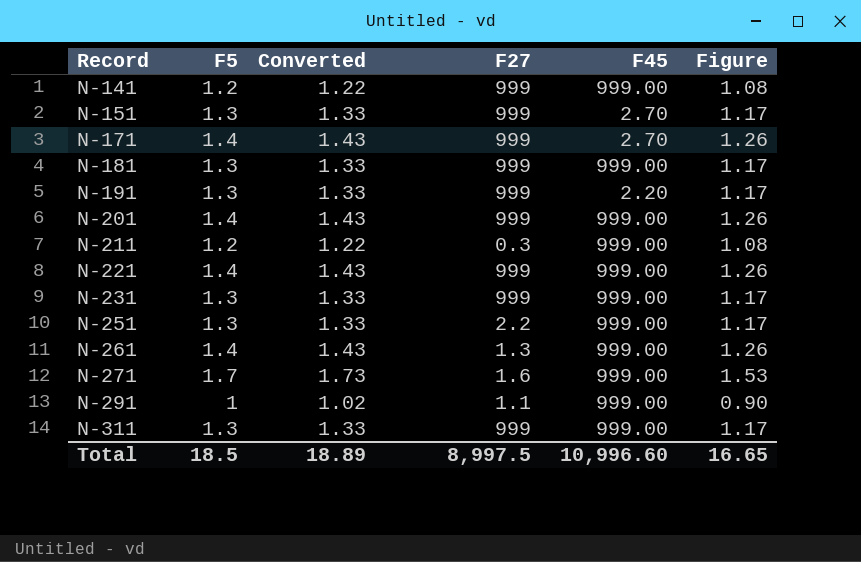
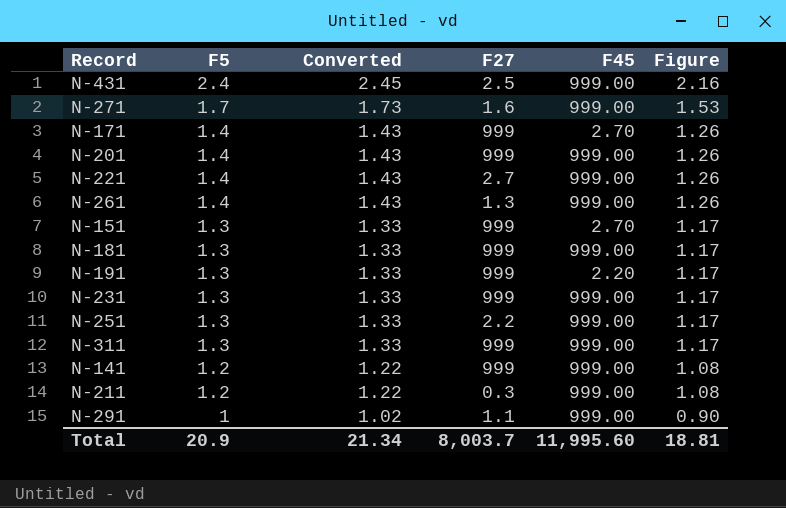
row order: Record ascending -> F5 descending
row N-431: none -> 2.4 | 2.45 | 2.5 | 999.00 | 2.16
N-221 | F27: 999 -> 2.7
Total | F5: 18.5 -> 20.9
Total | Converted: 18.89 -> 21.34
Total | F27: 8,997.5 -> 8,003.7
Total | F45: 10,996.60 -> 11,995.60
Total | Figure: 16.65 -> 18.81

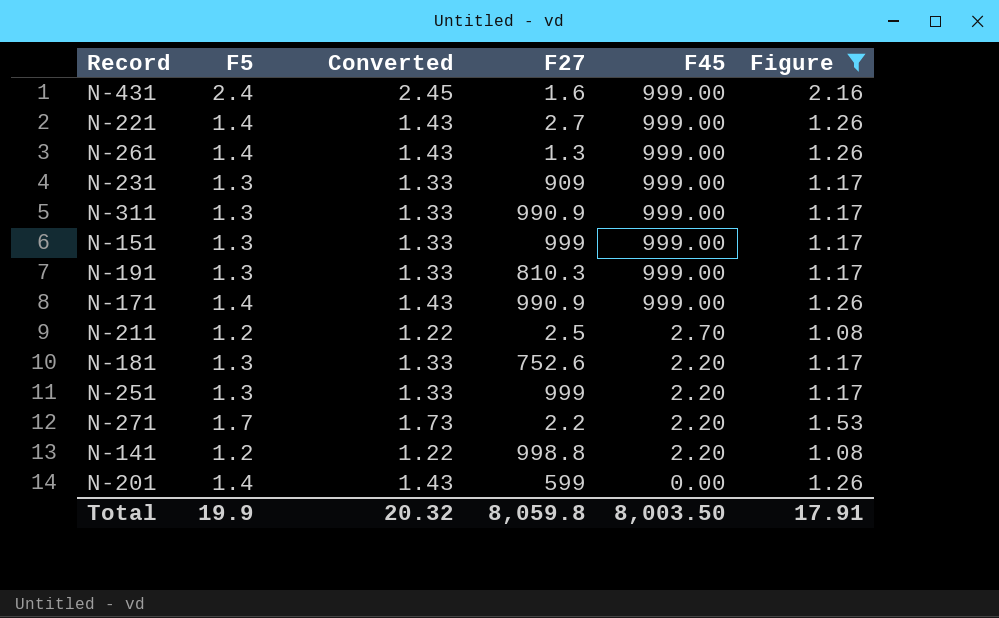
filter: none -> Figure != 0.90
row order: F5 descending -> F45 descending
N-431 | F27: 2.5 -> 1.6
N-231 | F27: 999 -> 909
N-311 | F27: 999 -> 990.9
N-151 | F45: 2.70 -> 999.00
N-191 | F27: 999 -> 810.3
N-191 | F45: 2.20 -> 999.00
N-171 | F27: 999 -> 990.9
N-171 | F45: 2.70 -> 999.00
N-211 | F27: 0.3 -> 2.5
N-211 | F45: 999.00 -> 2.70
N-181 | F27: 999 -> 752.6
N-181 | F45: 999.00 -> 2.20
N-251 | F27: 2.2 -> 999
N-251 | F45: 999.00 -> 2.20
N-271 | F27: 1.6 -> 2.2
N-271 | F45: 999.00 -> 2.20
N-141 | F27: 999 -> 998.8
N-141 | F45: 999.00 -> 2.20
N-201 | F27: 999 -> 599
N-201 | F45: 999.00 -> 0.00
Total | F5: 20.9 -> 19.9
Total | Converted: 21.34 -> 20.32
Total | F27: 8,003.7 -> 8,059.8
Total | F45: 11,995.60 -> 8,003.50
Total | Figure: 18.81 -> 17.91

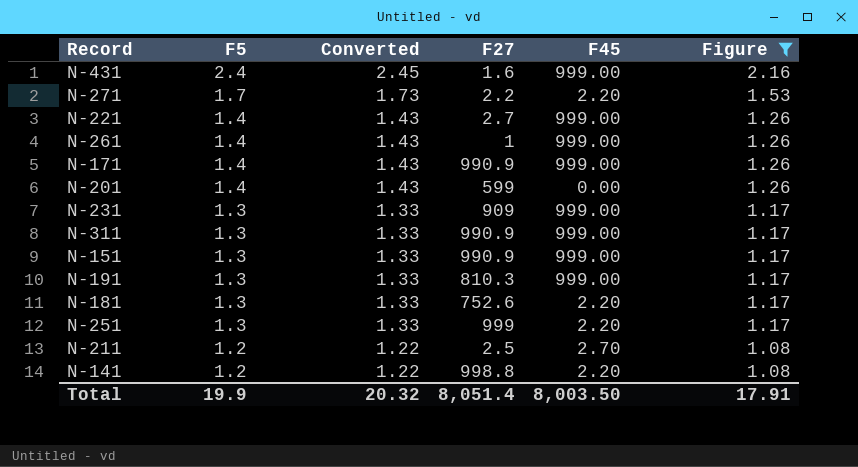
row order: F45 descending -> F5 descending
N-261 | F27: 1.3 -> 1
N-151 | F27: 999 -> 990.9
Total | F27: 8,059.8 -> 8,051.4

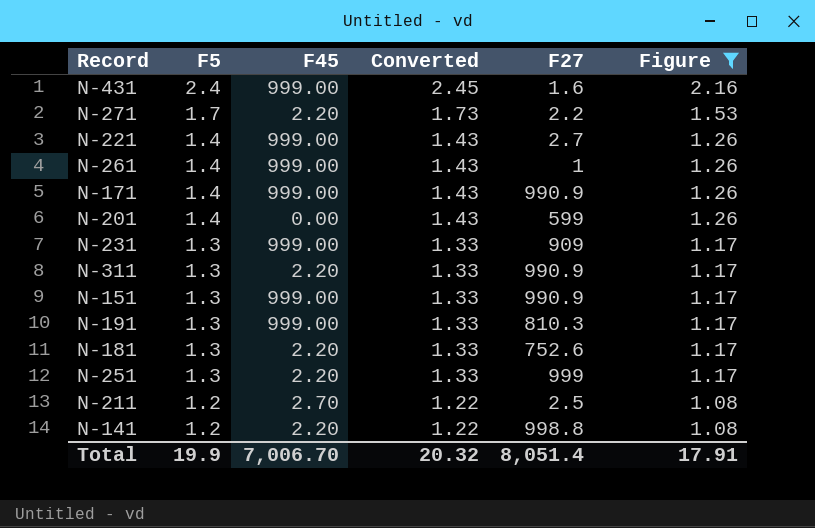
column F45 | position: 5 -> 3
N-311 | F45: 999.00 -> 2.20
Total | F45: 8,003.50 -> 7,006.70

